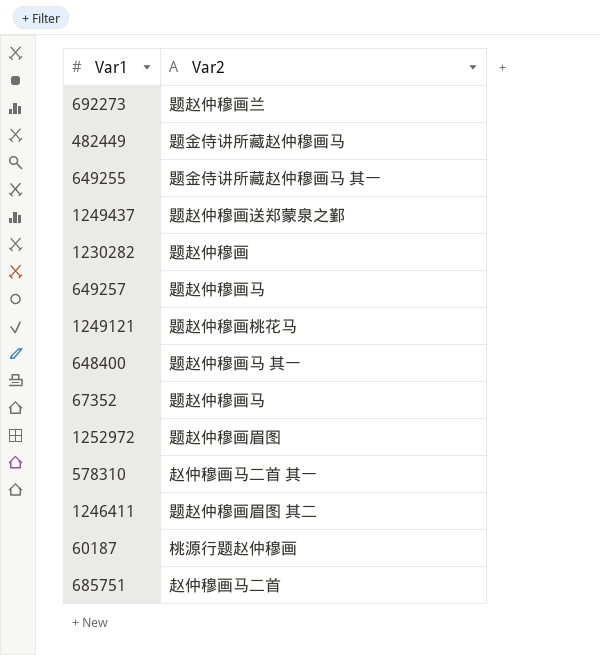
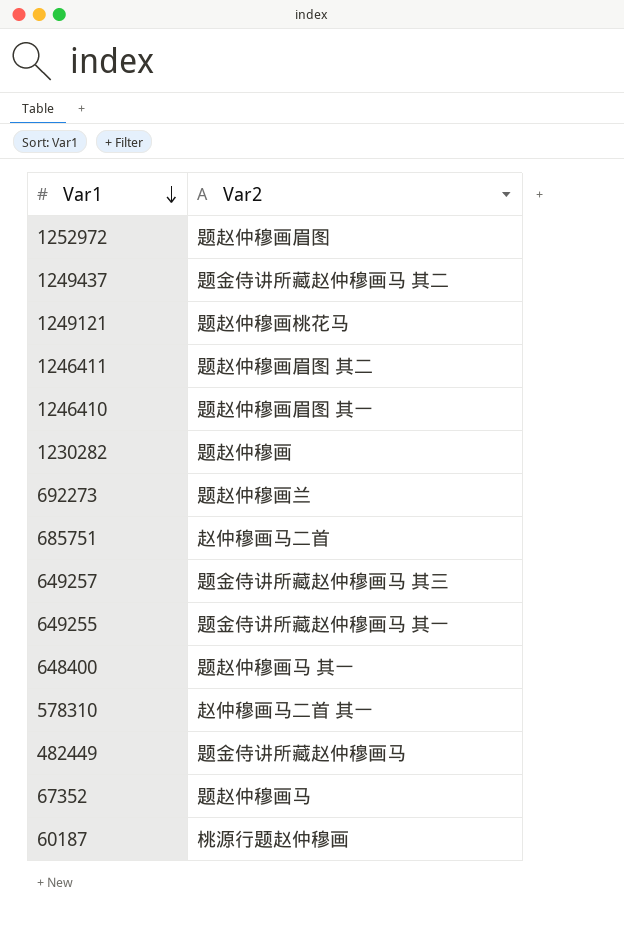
row order: none -> Var1 descending
1249437 | Var2: 题赵仲穆画送郑蒙泉之鄞 -> 题金侍讲所藏赵仲穆画马 其二
row 1246410: none -> 题赵仲穆画眉图 其一
649257 | Var2: 题赵仲穆画马 -> 题金侍讲所藏赵仲穆画马 其三

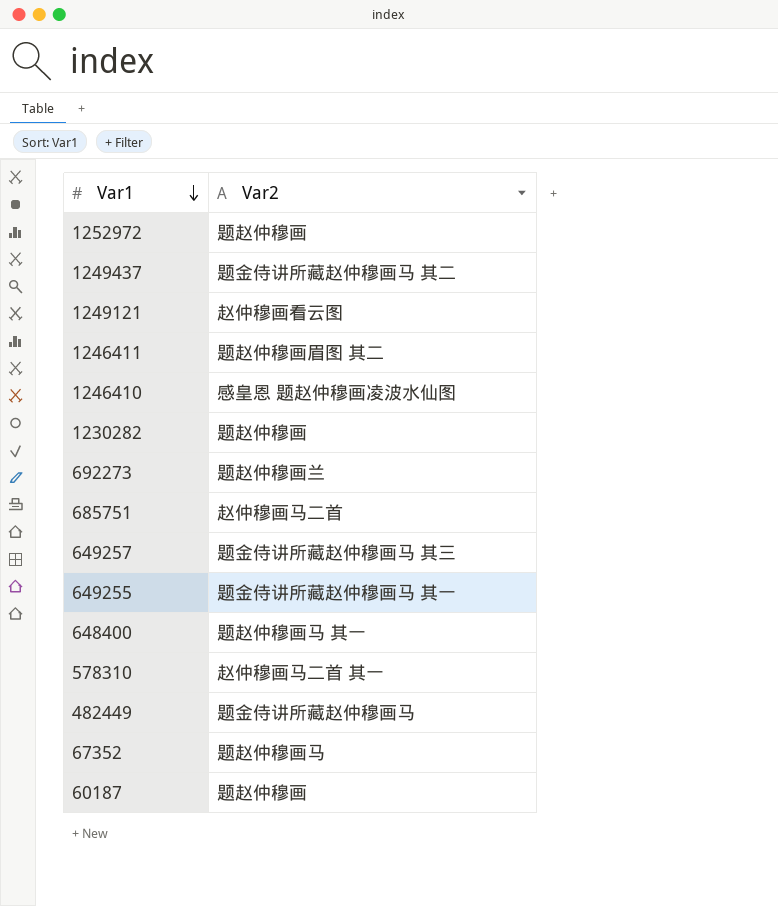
1252972 | Var2: 题赵仲穆画眉图 -> 题赵仲穆画
1249121 | Var2: 题赵仲穆画桃花马 -> 赵仲穆画看云图
1246410 | Var2: 题赵仲穆画眉图 其一 -> 感皇恩 题赵仲穆画凌波水仙图
60187 | Var2: 桃源行题赵仲穆画 -> 题赵仲穆画

